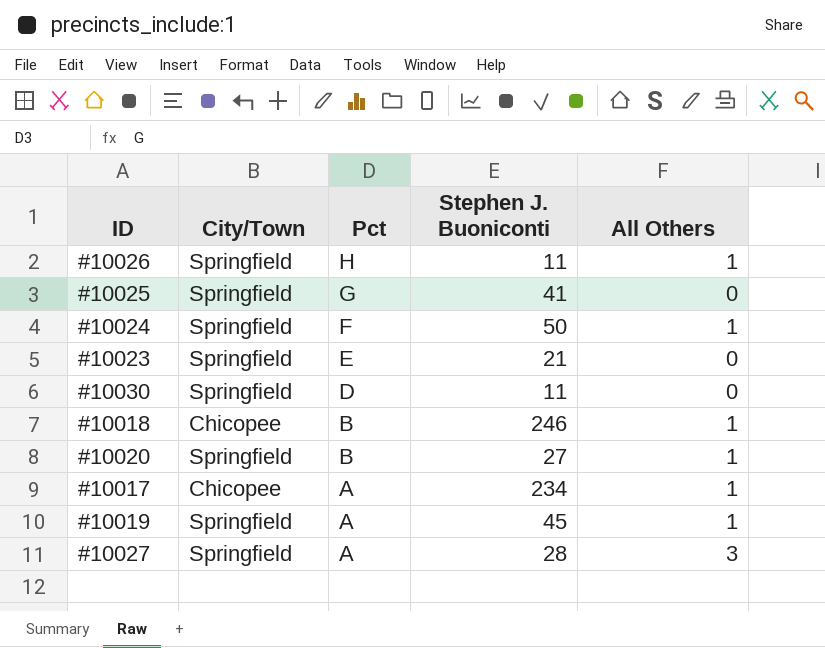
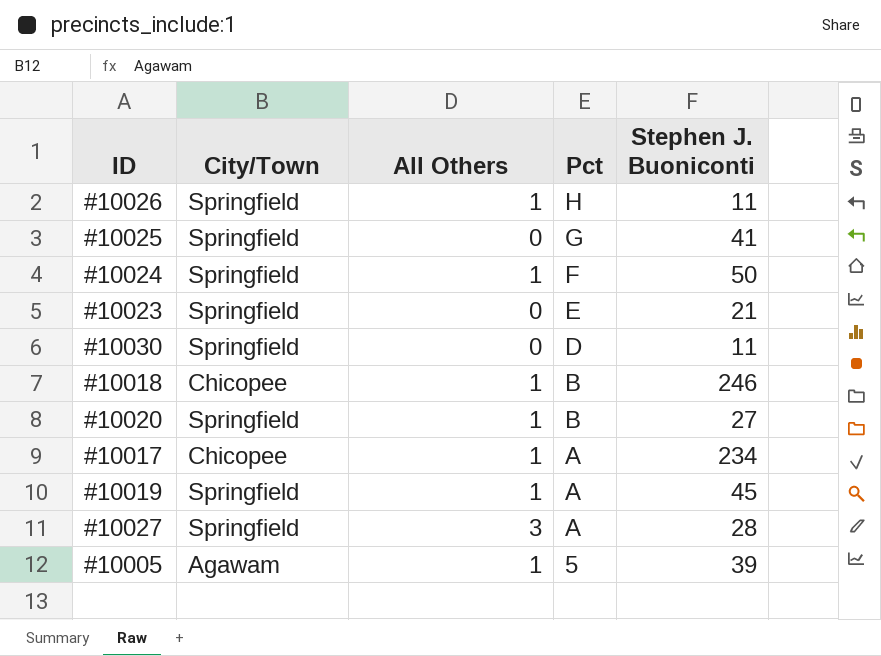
column All Others | position: 5 -> 3
row #10005: none -> Agawam | 1 | 5 | 39

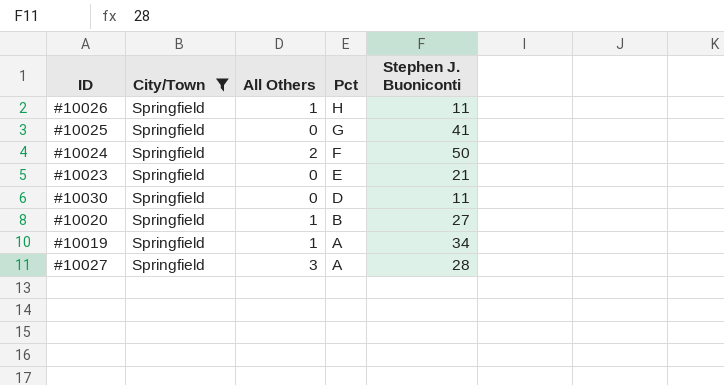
filter: none -> City/Town = Springfield
#10024 | All Others: 1 -> 2
#10019 | Stephen J. Buoniconti: 45 -> 34

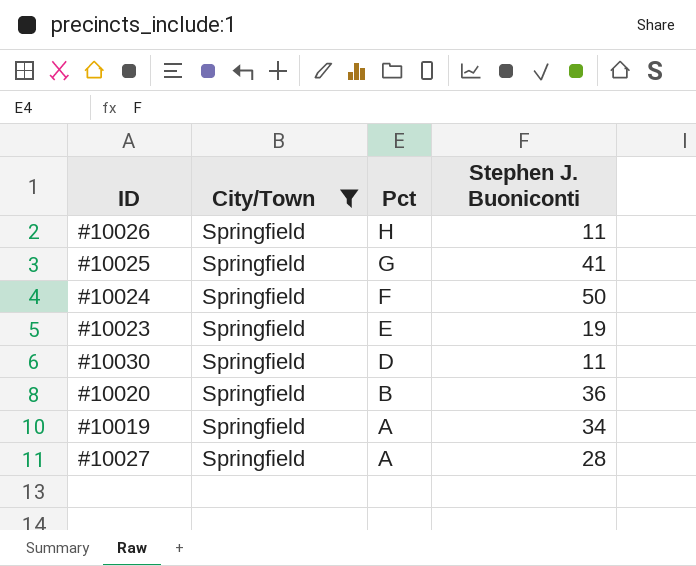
column All Others | position: 3 -> none
#10023 | Stephen J. Buoniconti: 21 -> 19
#10020 | Stephen J. Buoniconti: 27 -> 36

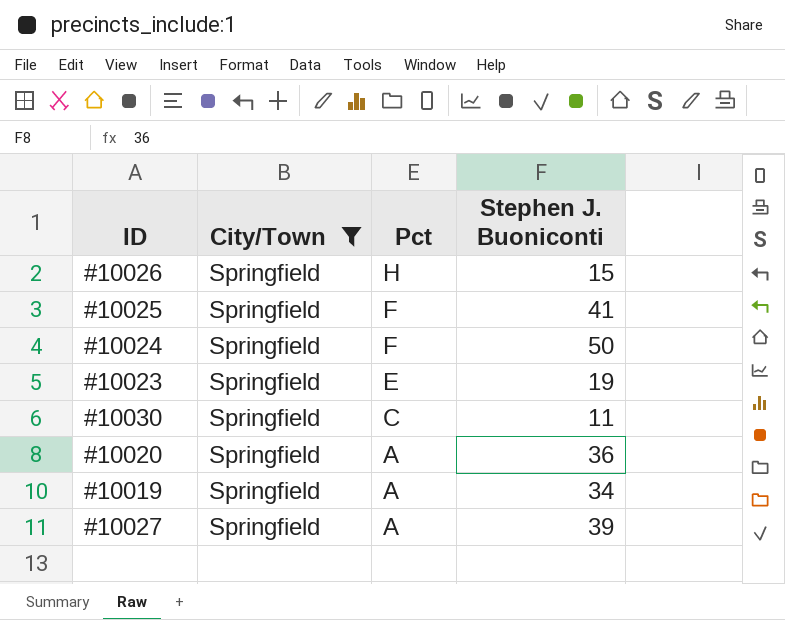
#10026 | Stephen J. Buoniconti: 11 -> 15
#10025 | Pct: G -> F
#10030 | Pct: D -> C
#10020 | Pct: B -> A
#10027 | Stephen J. Buoniconti: 28 -> 39

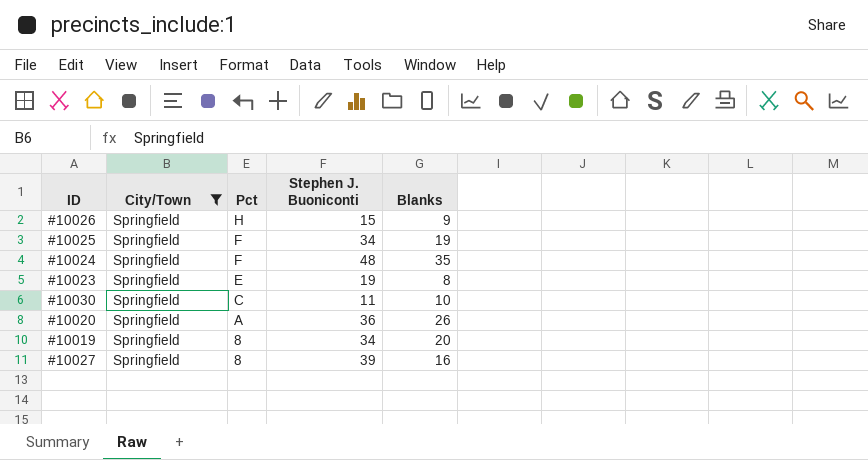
column Blanks | position: none -> 5
#10025 | Stephen J. Buoniconti: 41 -> 34
#10024 | Stephen J. Buoniconti: 50 -> 48
#10019 | Pct: A -> 8
#10027 | Pct: A -> 8

